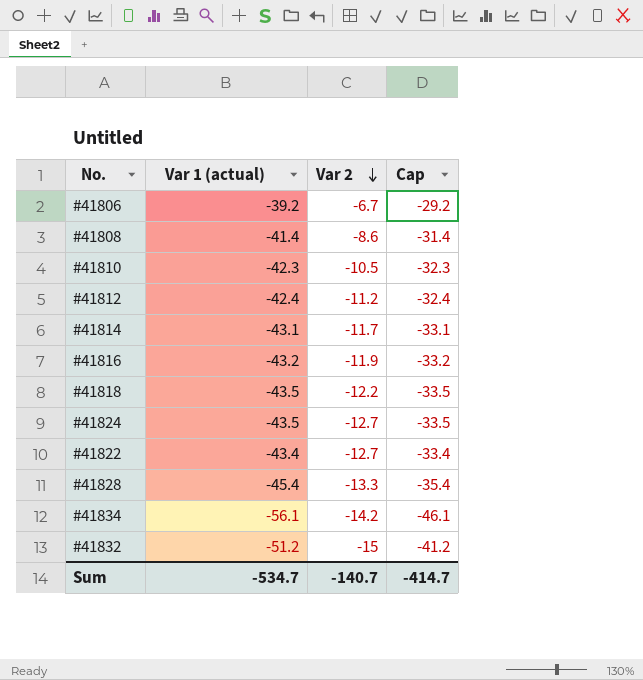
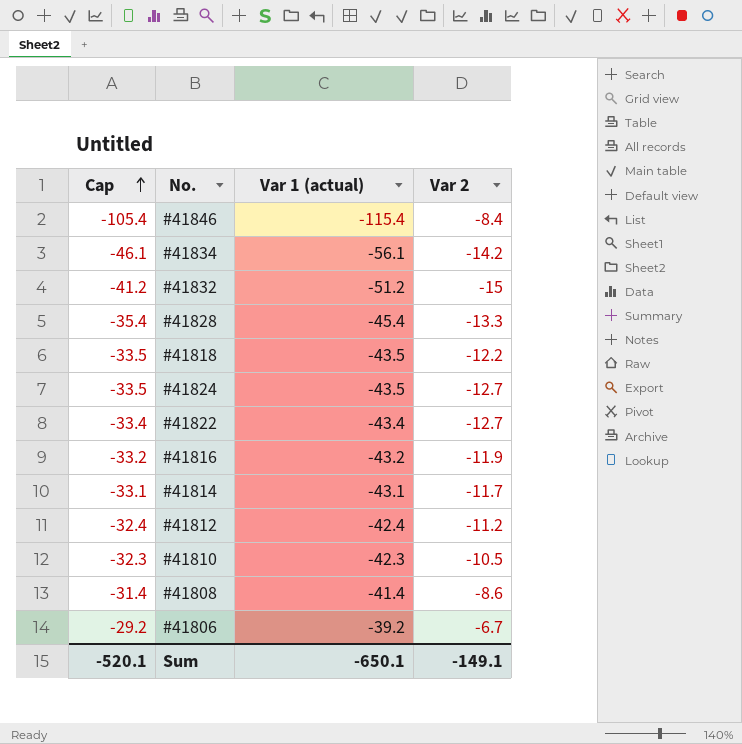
row order: Var 2 descending -> Cap ascending
column Cap | position: 4 -> 1
row #41846: none -> -105.4 | -115.4 | -8.4
Sum | Cap: -414.7 -> -520.1
Sum | Var 1 (actual): -534.7 -> -650.1
Sum | Var 2: -140.7 -> -149.1

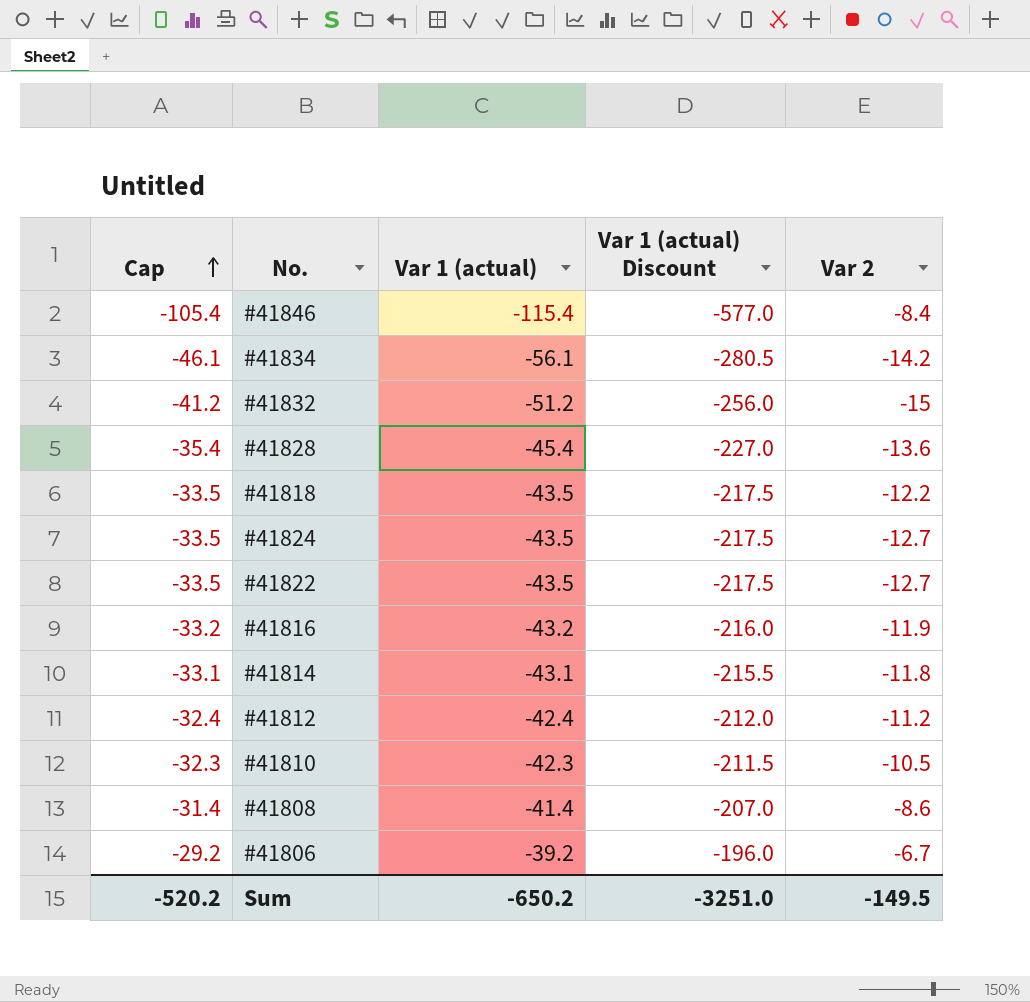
column Var 1 (actual) Discount | formula: none -> [Var 1 (actual)] * 5
#41828 | Var 2: -13.3 -> -13.6
#41822 | Cap: -33.4 -> -33.5
#41822 | Var 1 (actual): -43.4 -> -43.5
#41814 | Var 2: -11.7 -> -11.8
Sum | Cap: -520.1 -> -520.2
Sum | Var 1 (actual): -650.1 -> -650.2
Sum | Var 2: -149.1 -> -149.5

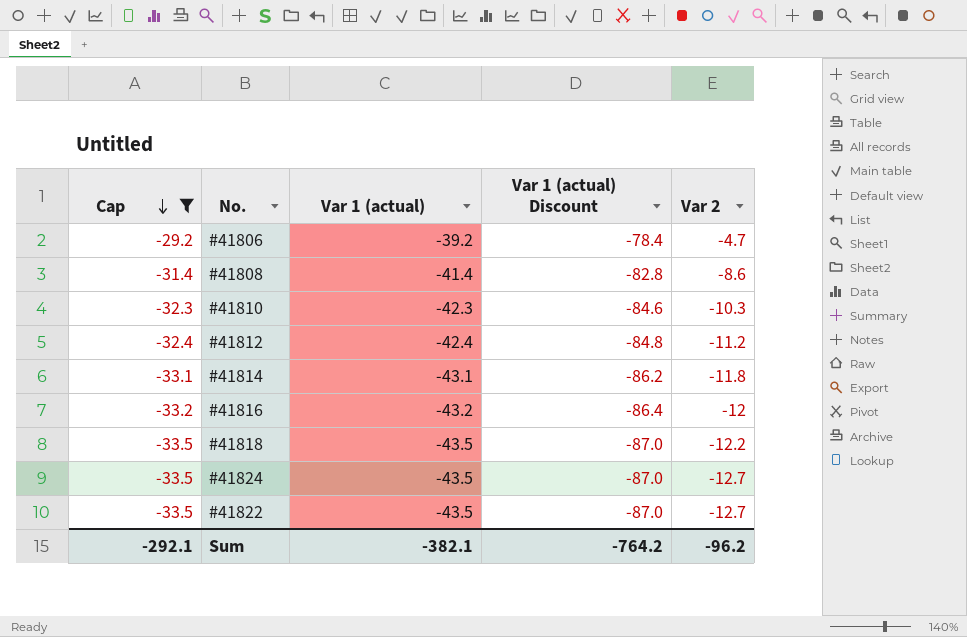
filter: none -> Cap >= -33.5
row order: Cap ascending -> Cap descending
column Var 1 (actual) Discount | formula: [Var 1 (actual)] * 5 -> [Var 1 (actual)] * 2
#41806 | Var 2: -6.7 -> -4.7
#41810 | Var 2: -10.5 -> -10.3
#41816 | Var 2: -11.9 -> -12
Sum | Cap: -520.2 -> -292.1
Sum | Var 1 (actual): -650.2 -> -382.1
Sum | Var 1 (actual) Discount: -3251.0 -> -764.2
Sum | Var 2: -149.5 -> -96.2

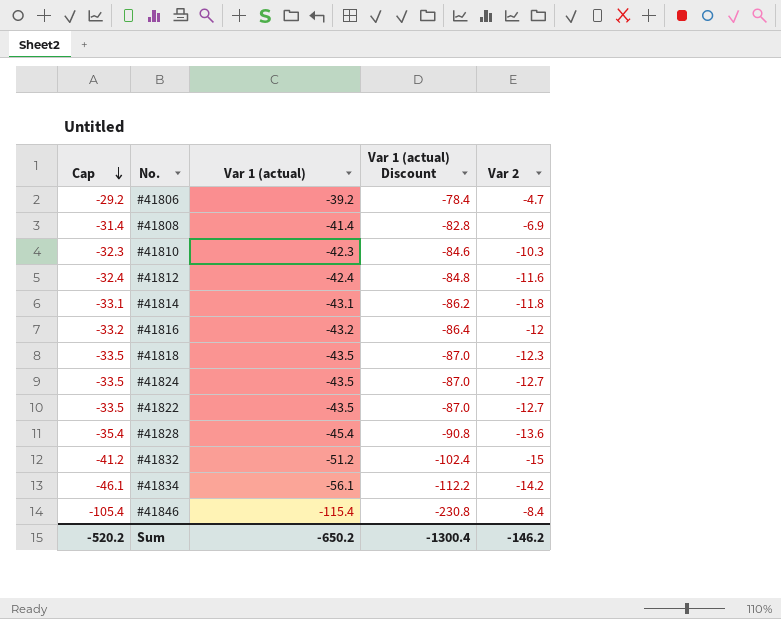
filter: Cap >= -33.5 -> none
#41808 | Var 2: -8.6 -> -6.9
#41812 | Var 2: -11.2 -> -11.6
#41818 | Var 2: -12.2 -> -12.3
Sum | Cap: -292.1 -> -520.2
Sum | Var 1 (actual): -382.1 -> -650.2
Sum | Var 1 (actual) Discount: -764.2 -> -1300.4
Sum | Var 2: -96.2 -> -146.2

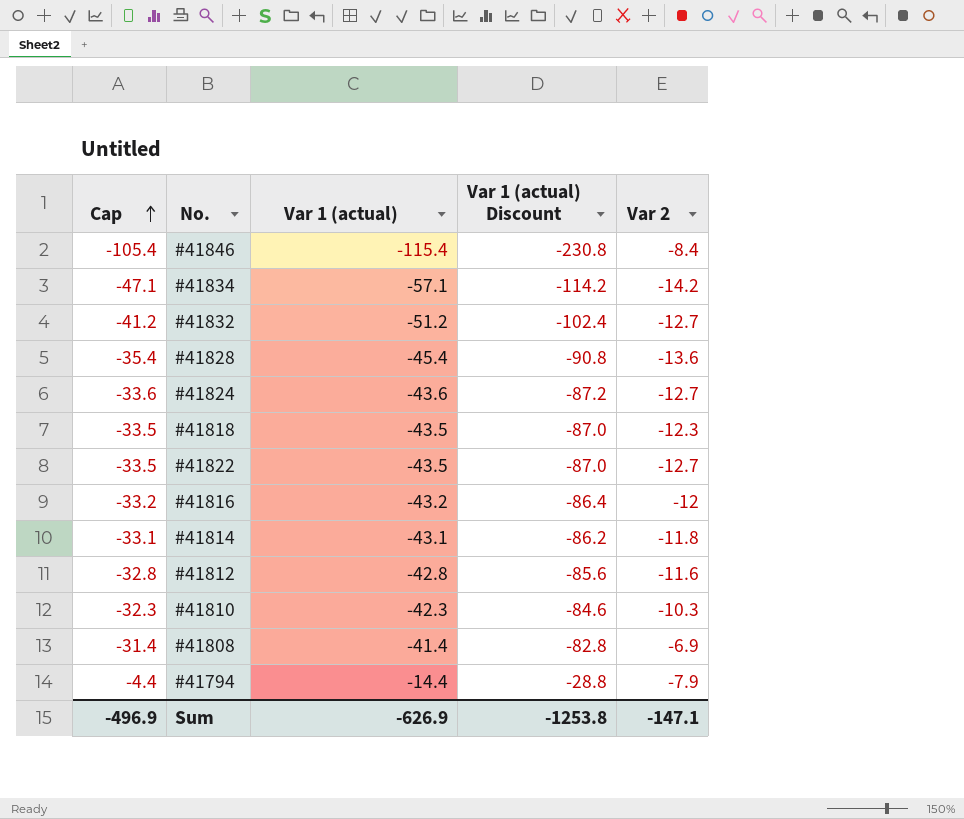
row order: Cap descending -> Cap ascending
row #41806: -29.2 | -39.2 | -78.4 | -4.7 -> none
#41834 | Cap: -46.1 -> -47.1
#41834 | Var 1 (actual): -56.1 -> -57.1
#41834 | Var 1 (actual) Discount: -112.2 -> -114.2
#41832 | Var 2: -15 -> -12.7
#41824 | Cap: -33.5 -> -33.6
#41824 | Var 1 (actual): -43.5 -> -43.6
#41824 | Var 1 (actual) Discount: -87.0 -> -87.2
#41812 | Cap: -32.4 -> -32.8
#41812 | Var 1 (actual): -42.4 -> -42.8
#41812 | Var 1 (actual) Discount: -84.8 -> -85.6
row #41794: none -> -4.4 | -14.4 | -28.8 | -7.9
Sum | Cap: -520.2 -> -496.9
Sum | Var 1 (actual): -650.2 -> -626.9
Sum | Var 1 (actual) Discount: -1300.4 -> -1253.8
Sum | Var 2: -146.2 -> -147.1

